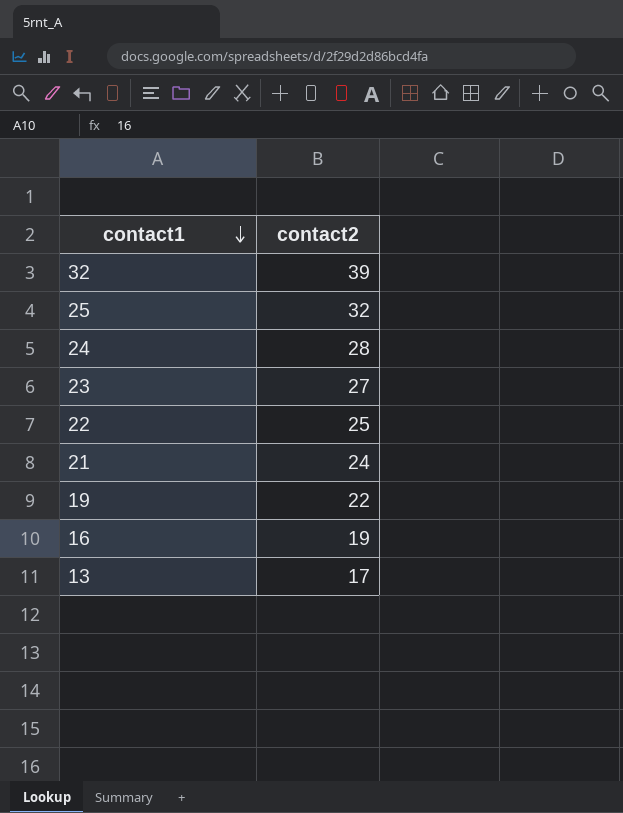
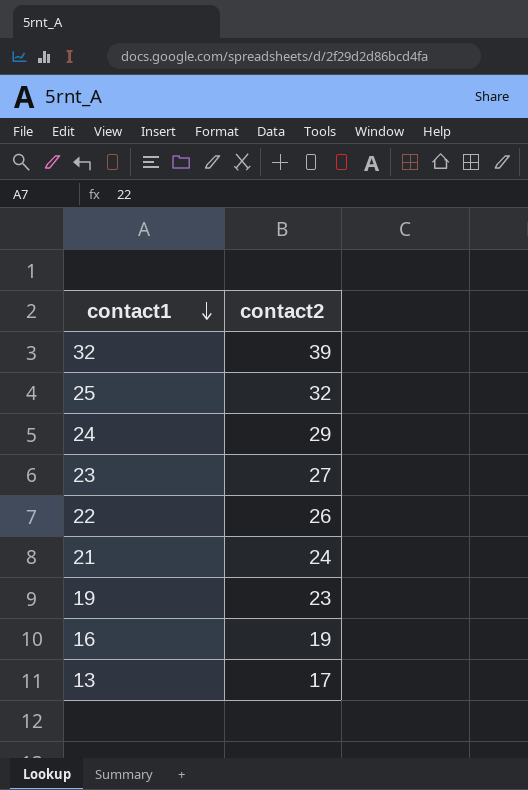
24 | contact2: 28 -> 29
22 | contact2: 25 -> 26
19 | contact2: 22 -> 23

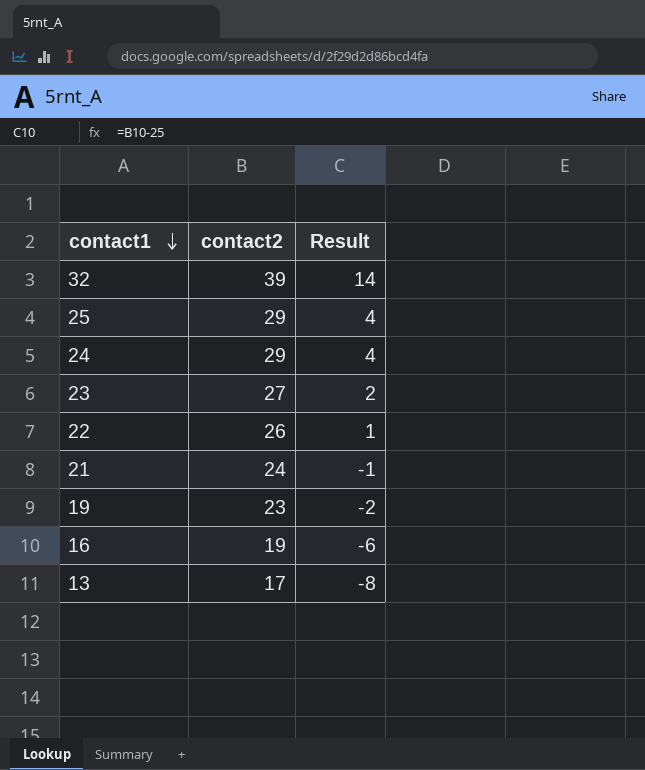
column Result | formula: none -> [contact2] - 25
25 | contact2: 32 -> 29

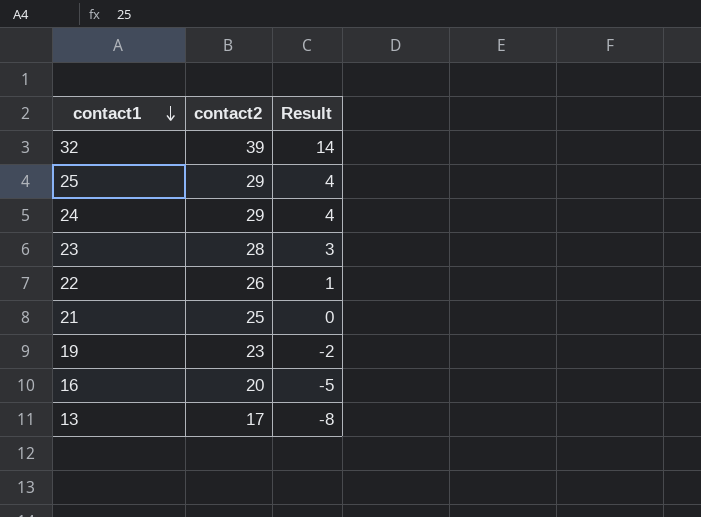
23 | contact2: 27 -> 28
23 | Result: 2 -> 3
21 | contact2: 24 -> 25
21 | Result: -1 -> 0
16 | contact2: 19 -> 20
16 | Result: -6 -> -5

